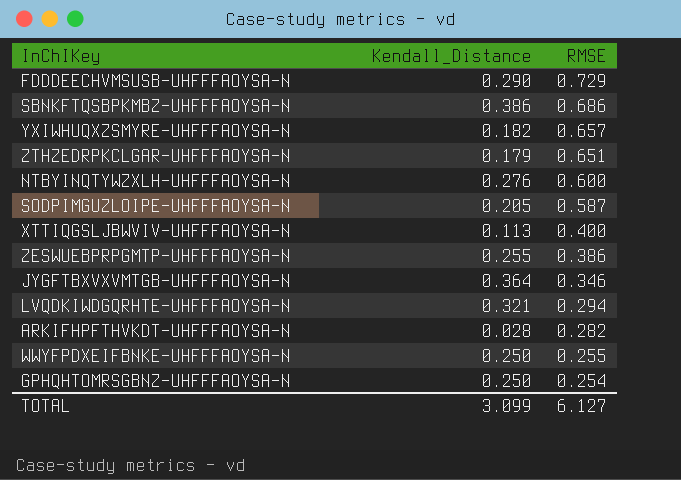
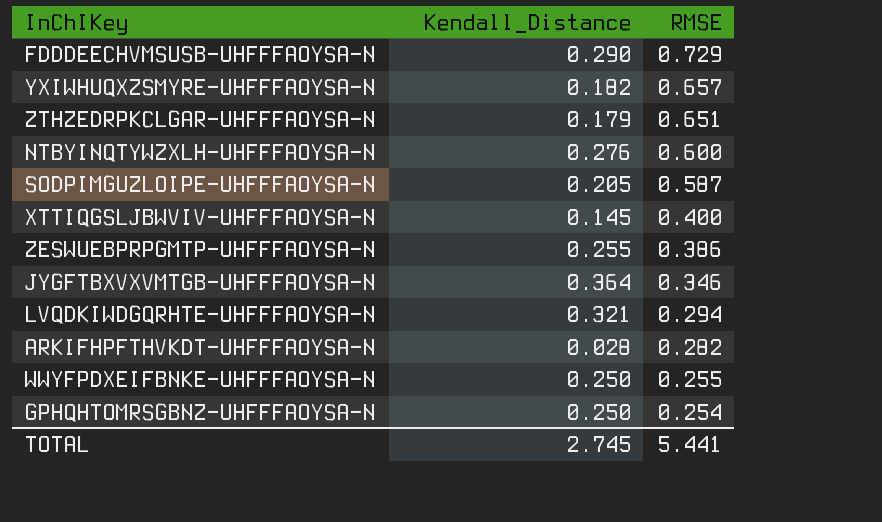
row SBNKFTQSBPKMBZ-UHFFFAOYSA-N: 0.386 | 0.686 -> none
XTTIQGSLJBWVIV-UHFFFAOYSA-N | Kendall_Distance: 0.113 -> 0.145
TOTAL | Kendall_Distance: 3.099 -> 2.745
TOTAL | RMSE: 6.127 -> 5.441

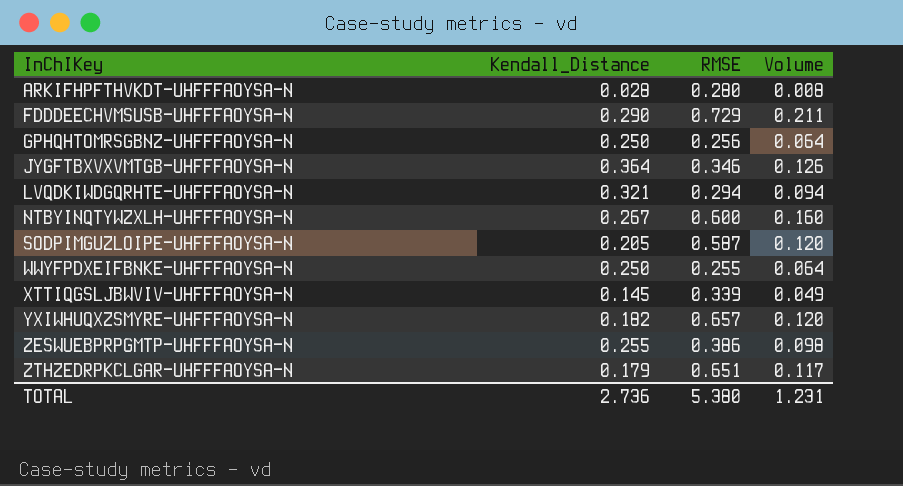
row order: RMSE descending -> InChIKey ascending
column Volume | formula: none -> [Kendall_Distance] * [RMSE]
ARKIFHPFTHVKDT-UHFFFAOYSA-N | RMSE: 0.282 -> 0.280
GPHQHTOMRSGBNZ-UHFFFAOYSA-N | RMSE: 0.254 -> 0.256
NTBYINQTYWZXLH-UHFFFAOYSA-N | Kendall_Distance: 0.276 -> 0.267
XTTIQGSLJBWVIV-UHFFFAOYSA-N | RMSE: 0.400 -> 0.339
TOTAL | Kendall_Distance: 2.745 -> 2.736
TOTAL | RMSE: 5.441 -> 5.380

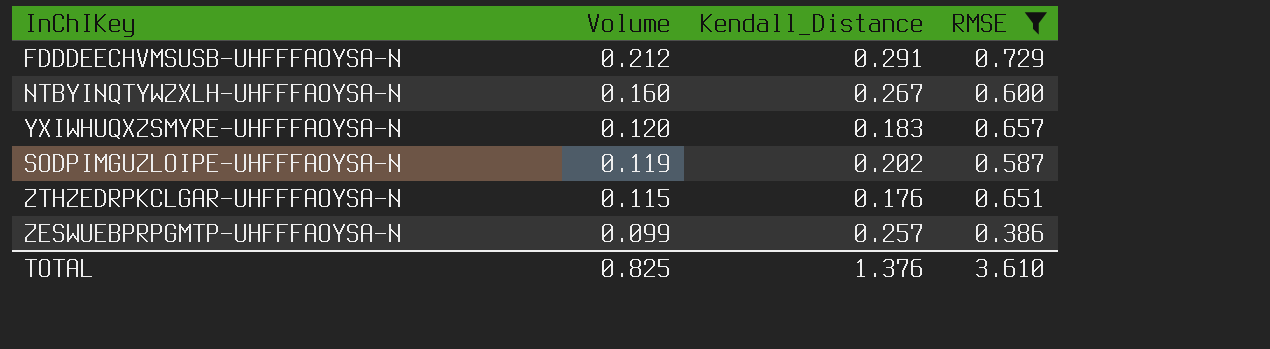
filter: none -> RMSE >= 0.386
row order: InChIKey ascending -> Volume descending
column Volume | position: 4 -> 2
FDDDEECHVMSUSB-UHFFFAOYSA-N | Volume: 0.211 -> 0.212
FDDDEECHVMSUSB-UHFFFAOYSA-N | Kendall_Distance: 0.290 -> 0.291
YXIWHUQXZSMYRE-UHFFFAOYSA-N | Kendall_Distance: 0.182 -> 0.183
SODPIMGUZLOIPE-UHFFFAOYSA-N | Volume: 0.120 -> 0.119
SODPIMGUZLOIPE-UHFFFAOYSA-N | Kendall_Distance: 0.205 -> 0.202
ZTHZEDRPKCLGAR-UHFFFAOYSA-N | Volume: 0.117 -> 0.115
ZTHZEDRPKCLGAR-UHFFFAOYSA-N | Kendall_Distance: 0.179 -> 0.176
ZESWUEBPRPGMTP-UHFFFAOYSA-N | Volume: 0.098 -> 0.099
ZESWUEBPRPGMTP-UHFFFAOYSA-N | Kendall_Distance: 0.255 -> 0.257
TOTAL | Volume: 1.231 -> 0.825
TOTAL | Kendall_Distance: 2.736 -> 1.376
TOTAL | RMSE: 5.380 -> 3.610

